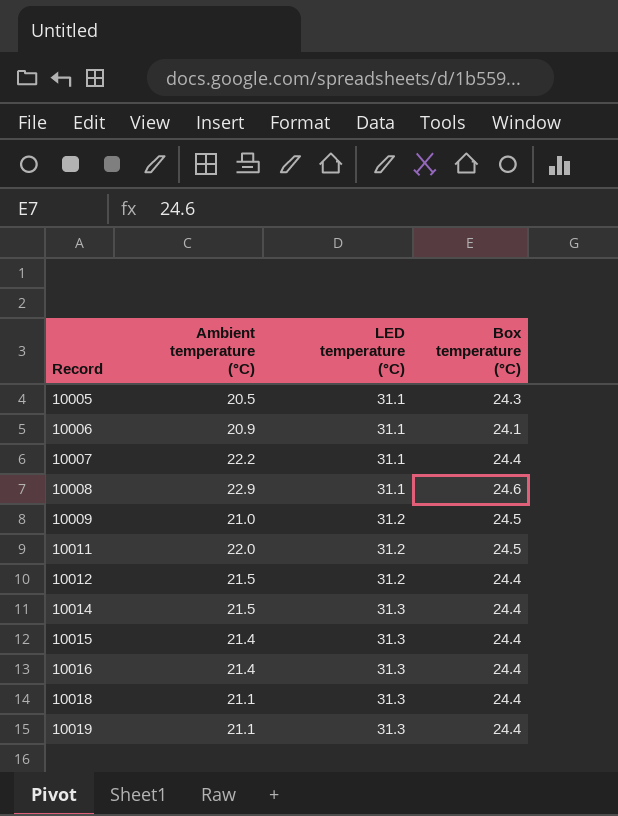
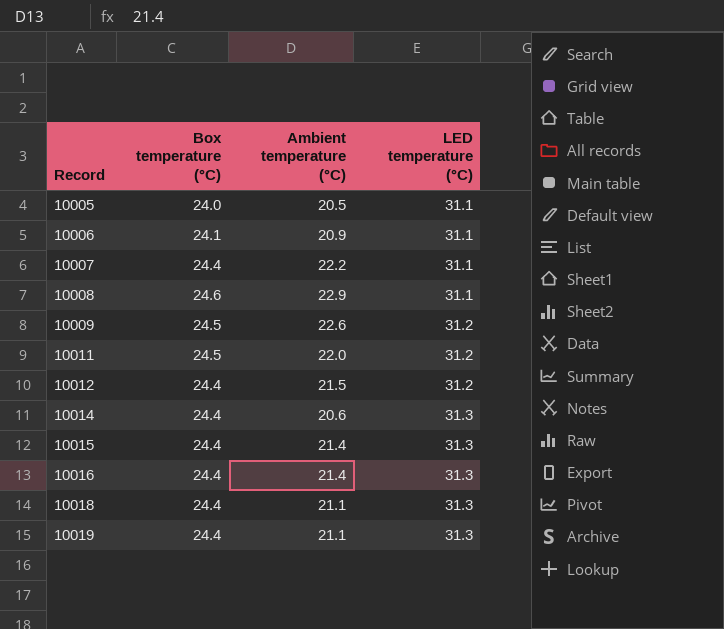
column Box temperature (°C) | position: 4 -> 2
10005 | Box temperature (°C): 24.3 -> 24.0
10009 | Ambient temperature (°C): 21.0 -> 22.6
10014 | Ambient temperature (°C): 21.5 -> 20.6

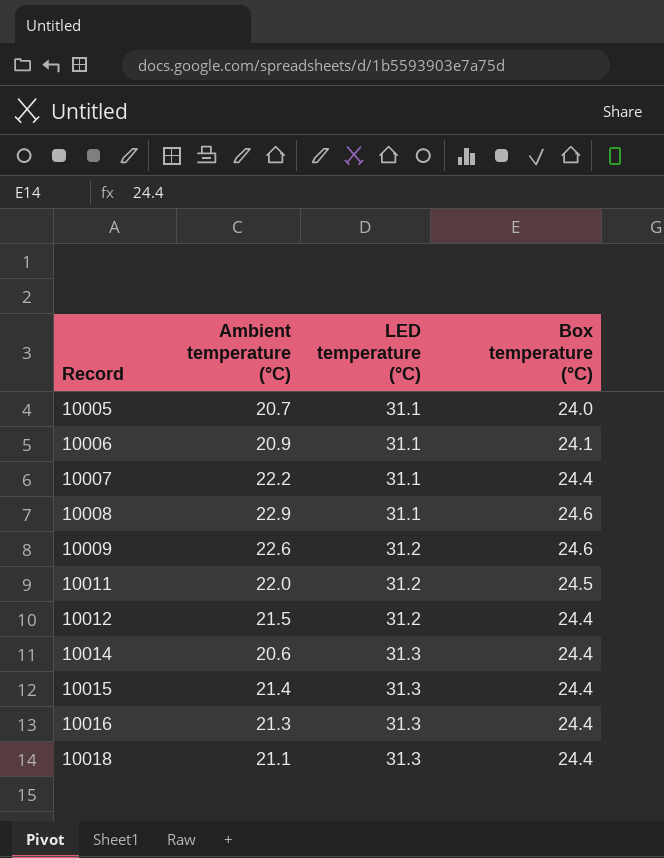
column Box temperature (°C) | position: 2 -> 4
row 10019: 24.4 | 21.1 | 31.3 -> none
10005 | Ambient temperature (°C): 20.5 -> 20.7
10009 | Box temperature (°C): 24.5 -> 24.6
10016 | Ambient temperature (°C): 21.4 -> 21.3

